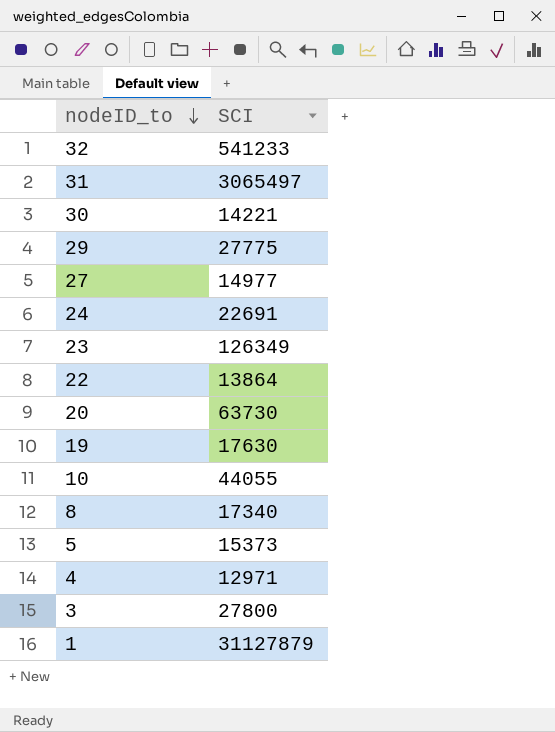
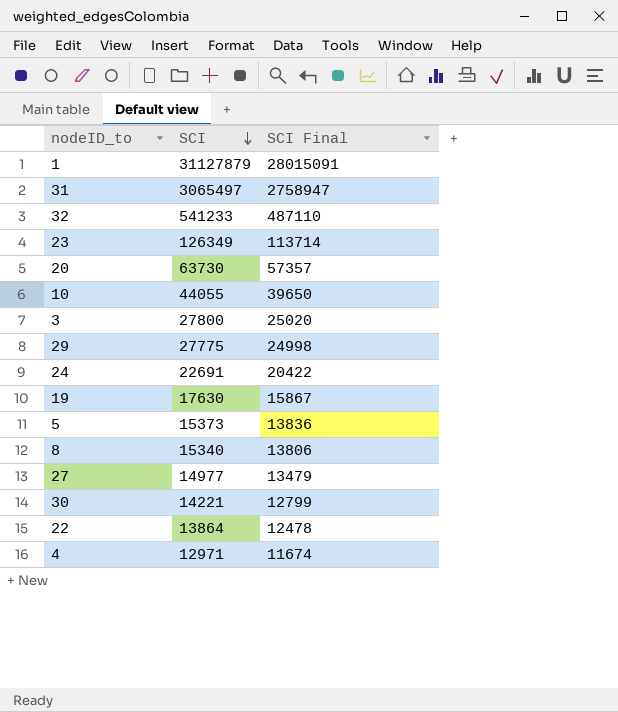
row order: nodeID_to descending -> SCI descending
column SCI Final | formula: none -> [SCI] * 0.9
8 | SCI: 17340 -> 15340

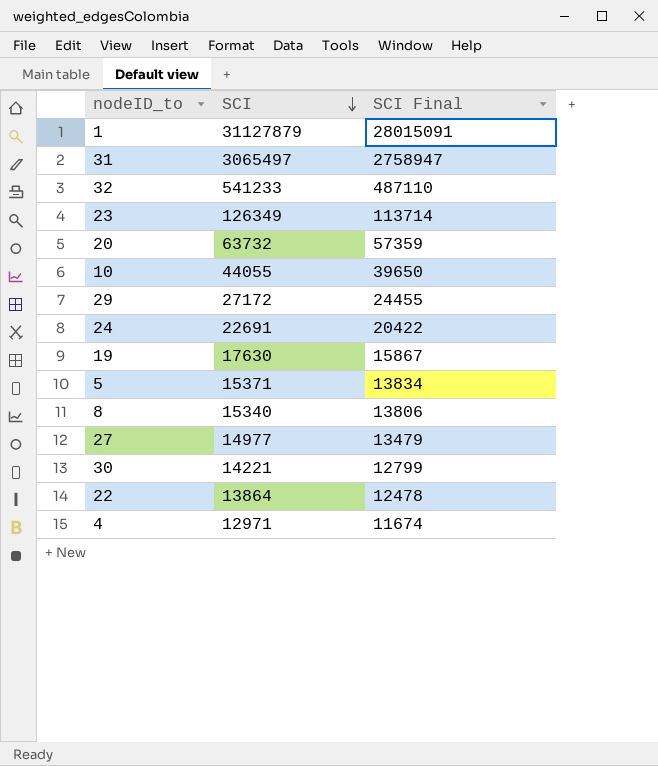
row 3: 27800 | 25020 -> none
20 | SCI: 63730 -> 63732
20 | SCI Final: 57357 -> 57359
29 | SCI: 27775 -> 27172
29 | SCI Final: 24998 -> 24455
5 | SCI: 15373 -> 15371
5 | SCI Final: 13836 -> 13834

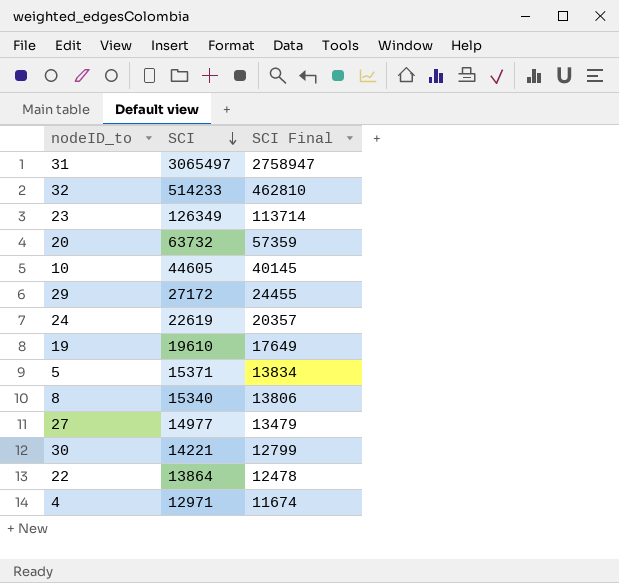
row 1: 31127879 | 28015091 -> none
32 | SCI: 541233 -> 514233
32 | SCI Final: 487110 -> 462810
10 | SCI: 44055 -> 44605
10 | SCI Final: 39650 -> 40145
24 | SCI: 22691 -> 22619
24 | SCI Final: 20422 -> 20357
19 | SCI: 17630 -> 19610
19 | SCI Final: 15867 -> 17649

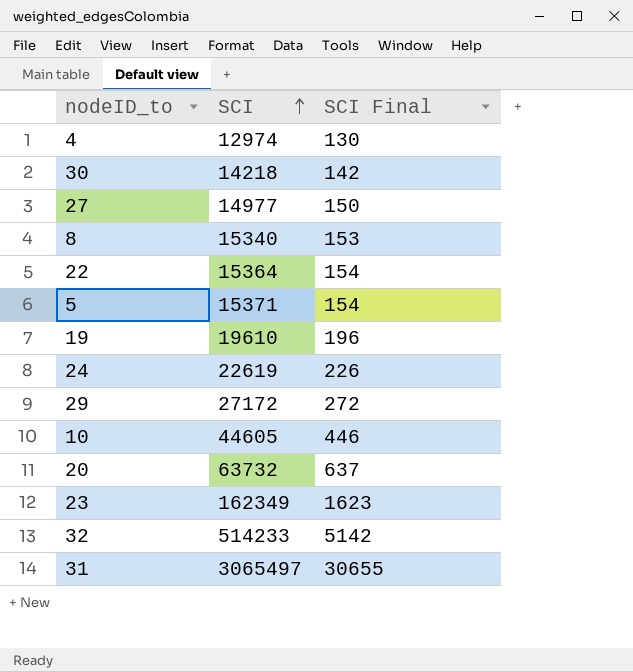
row order: SCI descending -> SCI ascending
column SCI Final | formula: [SCI] * 0.9 -> [SCI] * 0.01
4 | SCI: 12971 -> 12974
30 | SCI: 14221 -> 14218
22 | SCI: 13864 -> 15364
23 | SCI: 126349 -> 162349

